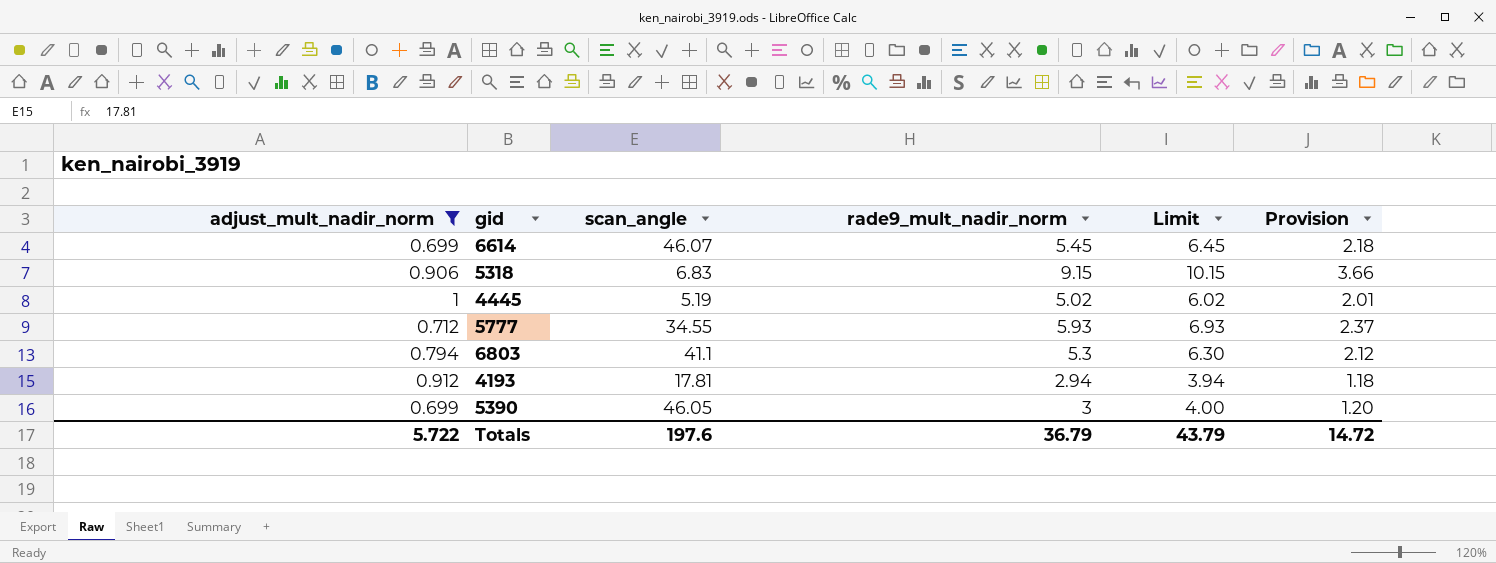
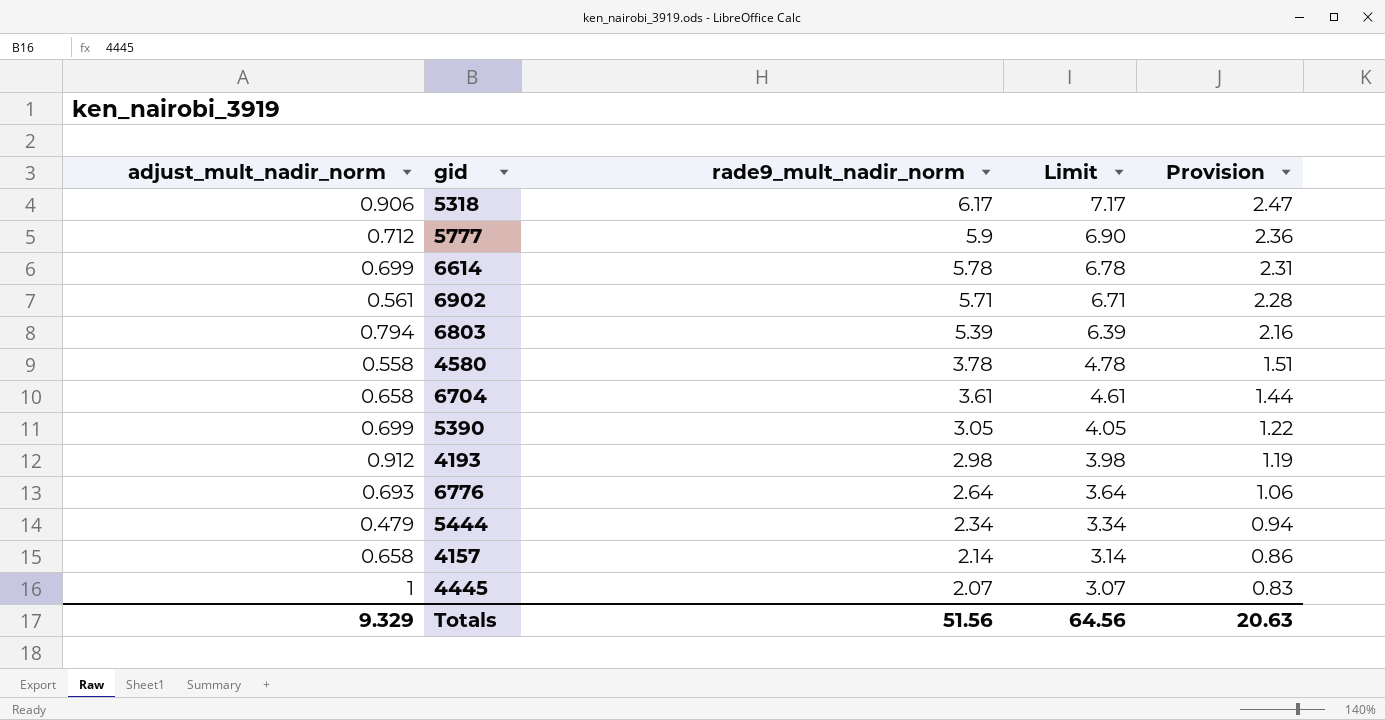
filter: adjust_mult_nadir_norm >= 0.699 -> none
row order: none -> rade9_mult_nadir_norm descending
column scan_angle | position: 3 -> none
5318 | rade9_mult_nadir_norm: 9.15 -> 6.17
5318 | Limit: 10.15 -> 7.17
5318 | Provision: 3.66 -> 2.47
5777 | rade9_mult_nadir_norm: 5.93 -> 5.9
5777 | Limit: 6.93 -> 6.90
5777 | Provision: 2.37 -> 2.36
6614 | rade9_mult_nadir_norm: 5.45 -> 5.78
6614 | Limit: 6.45 -> 6.78
6614 | Provision: 2.18 -> 2.31
6803 | rade9_mult_nadir_norm: 5.3 -> 5.39
6803 | Limit: 6.30 -> 6.39
6803 | Provision: 2.12 -> 2.16
5390 | rade9_mult_nadir_norm: 3 -> 3.05
5390 | Limit: 4.00 -> 4.05
5390 | Provision: 1.20 -> 1.22
4193 | rade9_mult_nadir_norm: 2.94 -> 2.98
4193 | Limit: 3.94 -> 3.98
4193 | Provision: 1.18 -> 1.19
4445 | rade9_mult_nadir_norm: 5.02 -> 2.07
4445 | Limit: 6.02 -> 3.07
4445 | Provision: 2.01 -> 0.83
Totals | adjust_mult_nadir_norm: 5.722 -> 9.329
Totals | rade9_mult_nadir_norm: 36.79 -> 51.56
Totals | Limit: 43.79 -> 64.56
Totals | Provision: 14.72 -> 20.63

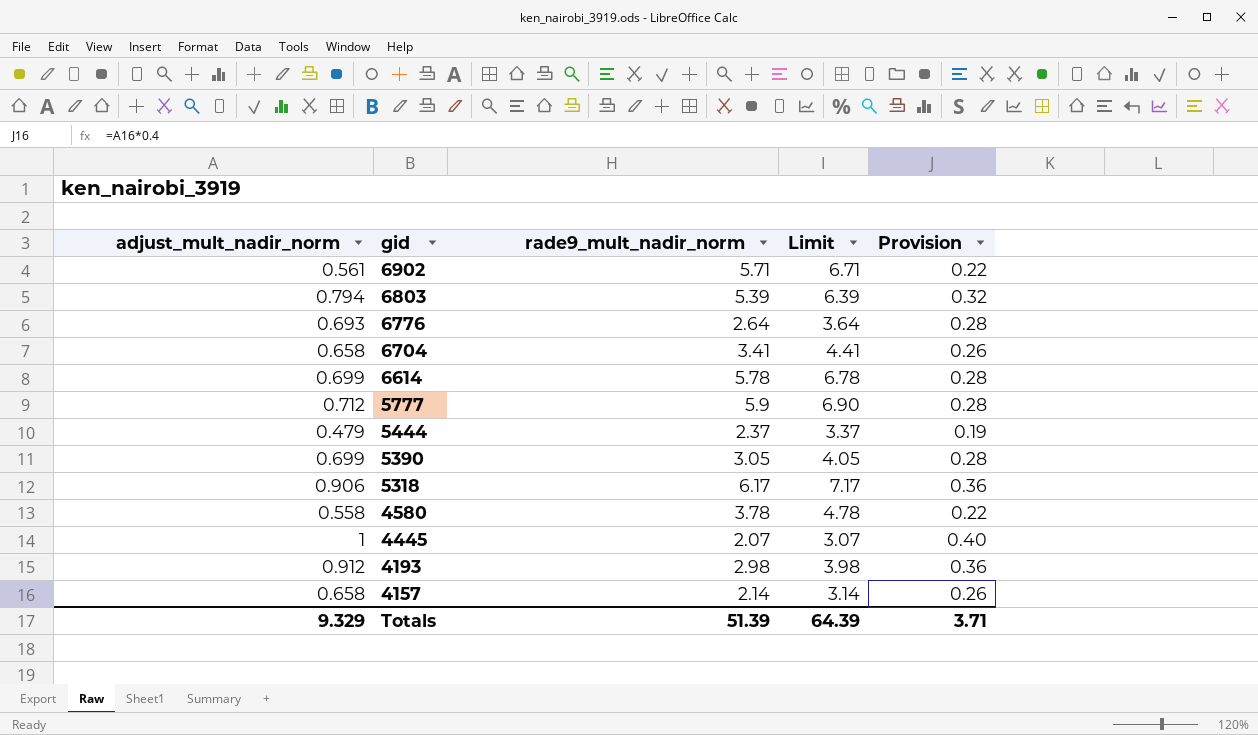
row order: rade9_mult_nadir_norm descending -> gid descending
column Provision | formula: [rade9_mult_nadir_norm] * 0.4 -> [adjust_mult_nadir_norm] * 0.4
6704 | rade9_mult_nadir_norm: 3.61 -> 3.41
6704 | Limit: 4.61 -> 4.41
5444 | rade9_mult_nadir_norm: 2.34 -> 2.37
5444 | Limit: 3.34 -> 3.37
Totals | rade9_mult_nadir_norm: 51.56 -> 51.39
Totals | Limit: 64.56 -> 64.39
Totals | Provision: 20.63 -> 3.71

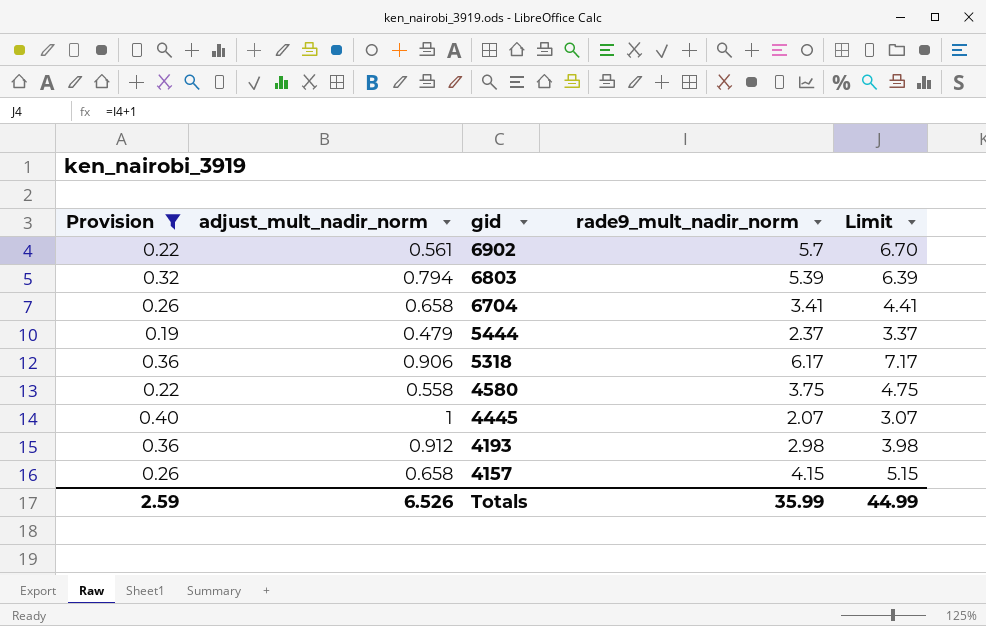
filter: none -> Provision != 0.28
column Provision | position: 5 -> 1
6902 | rade9_mult_nadir_norm: 5.71 -> 5.7
6902 | Limit: 6.71 -> 6.70
4580 | rade9_mult_nadir_norm: 3.78 -> 3.75
4580 | Limit: 4.78 -> 4.75
4157 | rade9_mult_nadir_norm: 2.14 -> 4.15
4157 | Limit: 3.14 -> 5.15
Totals | Provision: 3.71 -> 2.59
Totals | adjust_mult_nadir_norm: 9.329 -> 6.526
Totals | rade9_mult_nadir_norm: 51.39 -> 35.99
Totals | Limit: 64.39 -> 44.99

